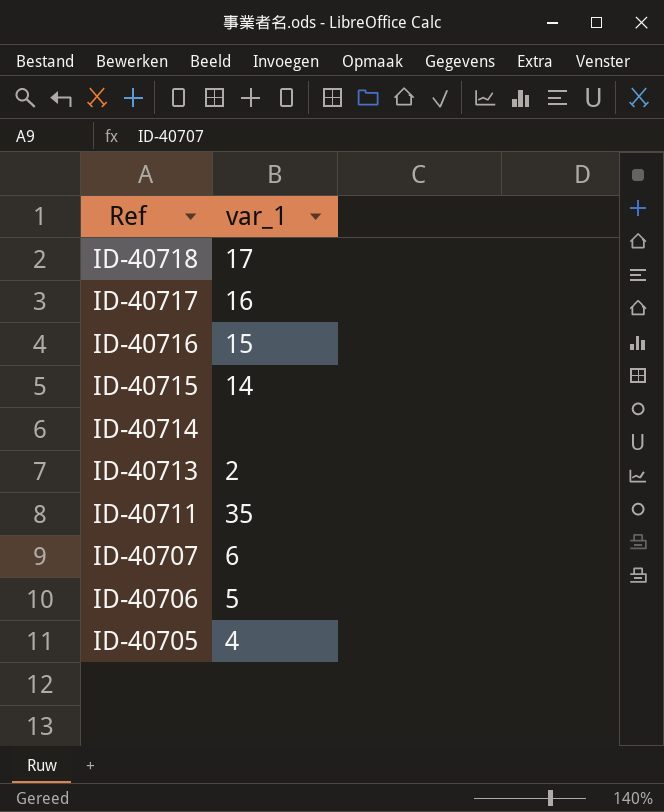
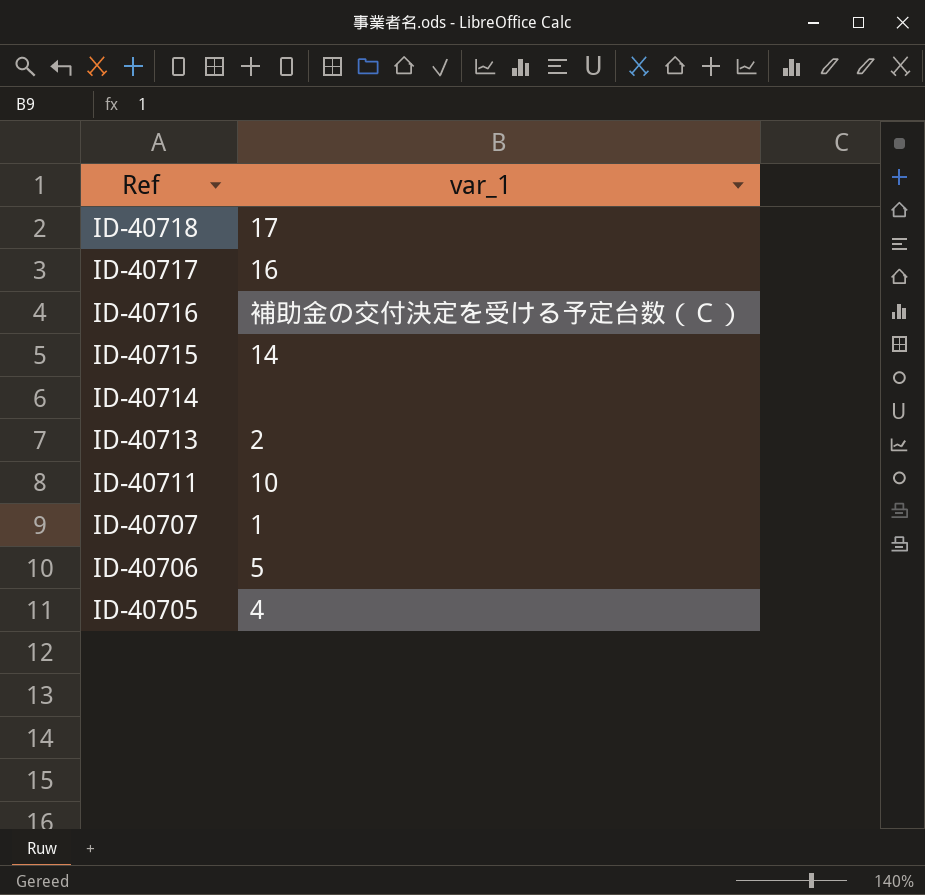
ID-40716 | var_1: 15 -> 補助金の交付決定を受ける予定台数（Ｃ）
ID-40711 | var_1: 35 -> 10
ID-40707 | var_1: 6 -> 1

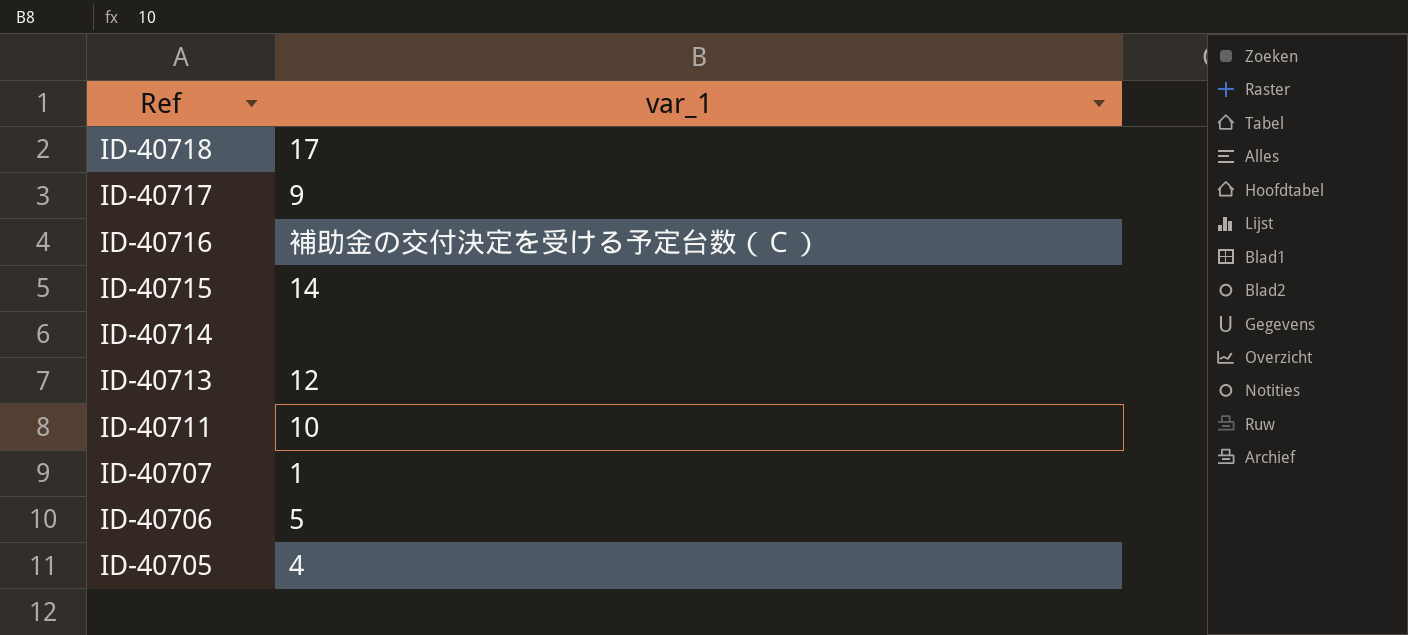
ID-40717 | var_1: 16 -> 9
ID-40713 | var_1: 2 -> 12

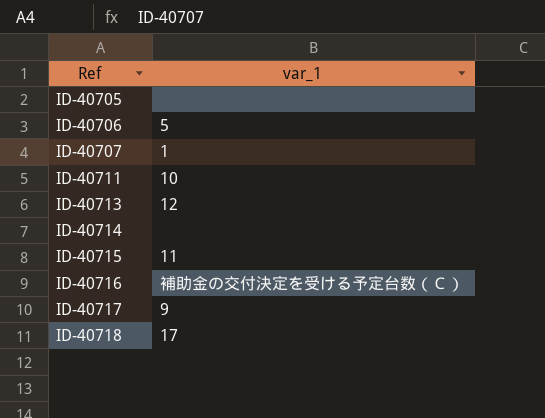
row order: Ref descending -> Ref ascending
ID-40705 | var_1: 4 -> none
ID-40715 | var_1: 14 -> 11

